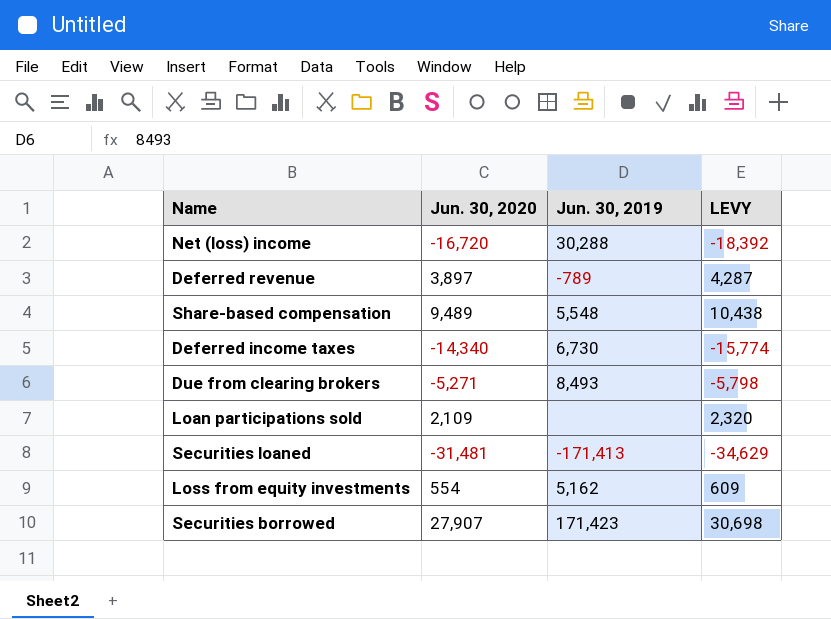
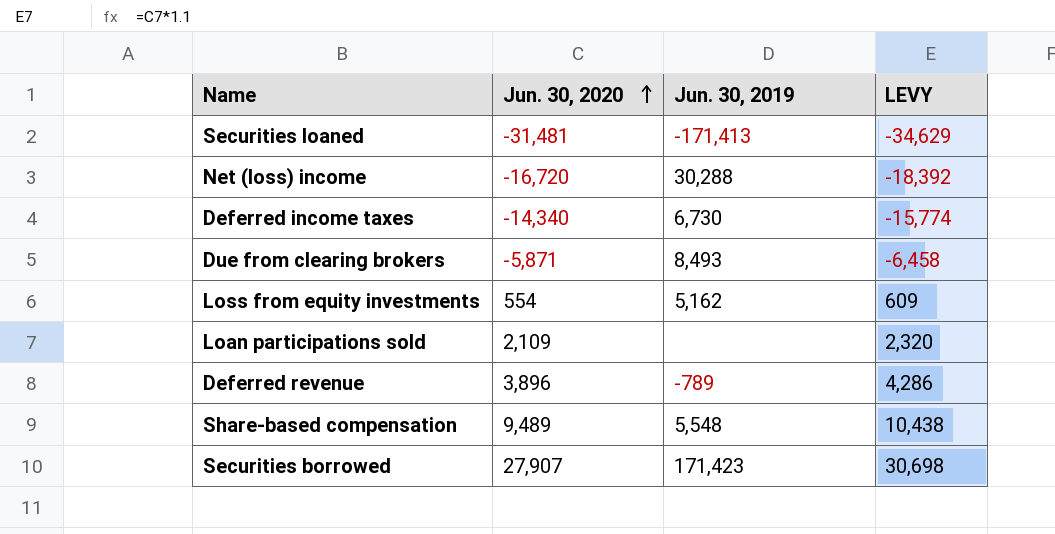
row order: none -> Jun. 30, 2020 ascending
Due from clearing brokers | Jun. 30, 2020: -5,271 -> -5,871
Due from clearing brokers | LEVY: -5,798 -> -6,458
Deferred revenue | Jun. 30, 2020: 3,897 -> 3,896
Deferred revenue | LEVY: 4,287 -> 4,286

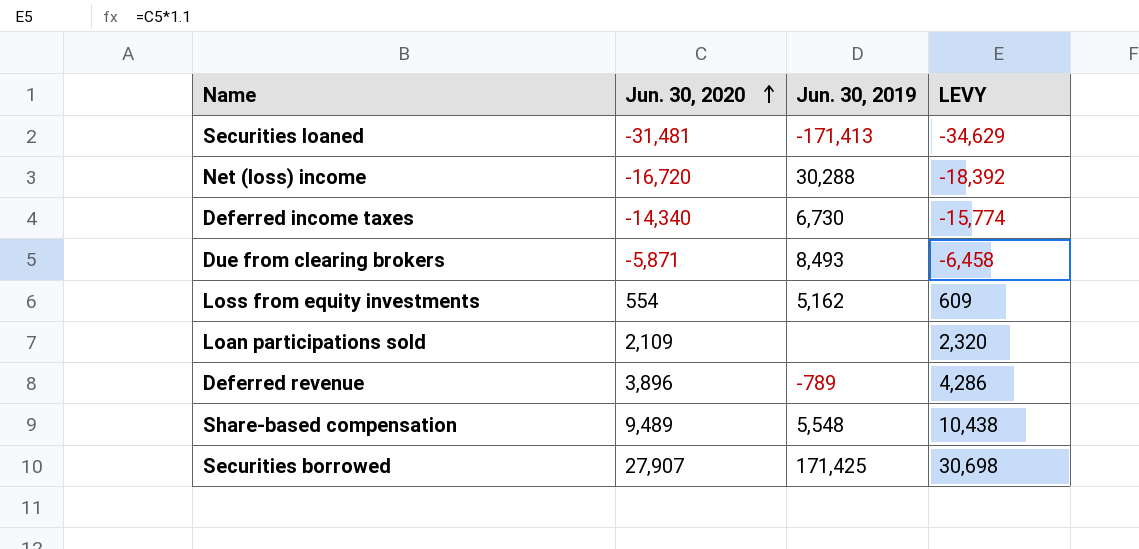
Securities borrowed | Jun. 30, 2019: 171,423 -> 171,425

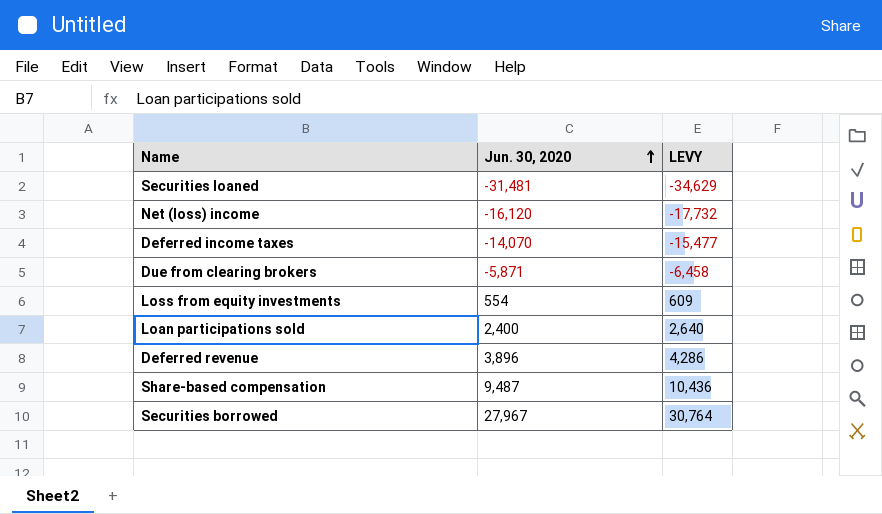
column Jun. 30, 2019 | position: 3 -> none
Net (loss) income | Jun. 30, 2020: -16,720 -> -16,120
Net (loss) income | LEVY: -18,392 -> -17,732
Deferred income taxes | Jun. 30, 2020: -14,340 -> -14,070
Deferred income taxes | LEVY: -15,774 -> -15,477
Loan participations sold | Jun. 30, 2020: 2,109 -> 2,400
Loan participations sold | LEVY: 2,320 -> 2,640
Share-based compensation | Jun. 30, 2020: 9,489 -> 9,487
Share-based compensation | LEVY: 10,438 -> 10,436
Securities borrowed | Jun. 30, 2020: 27,907 -> 27,967
Securities borrowed | LEVY: 30,698 -> 30,764

